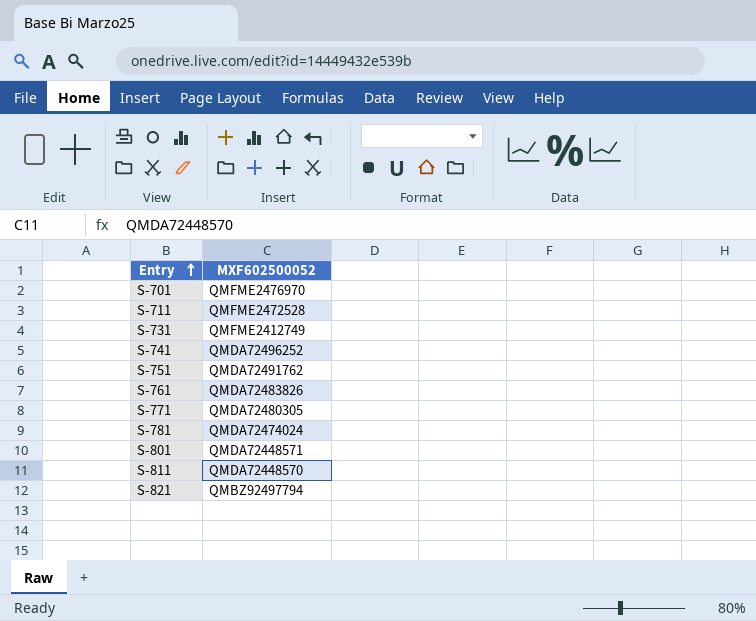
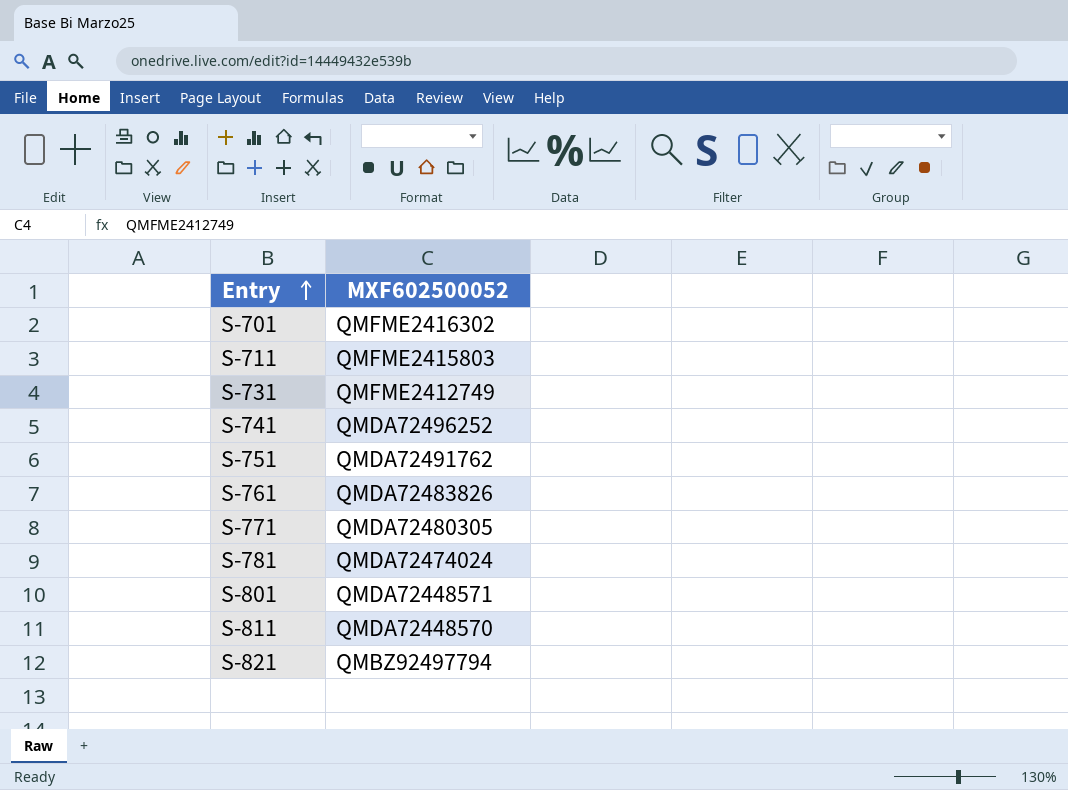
S-701 | MXF602500052: QMFME2476970 -> QMFME2416302
S-711 | MXF602500052: QMFME2472528 -> QMFME2415803

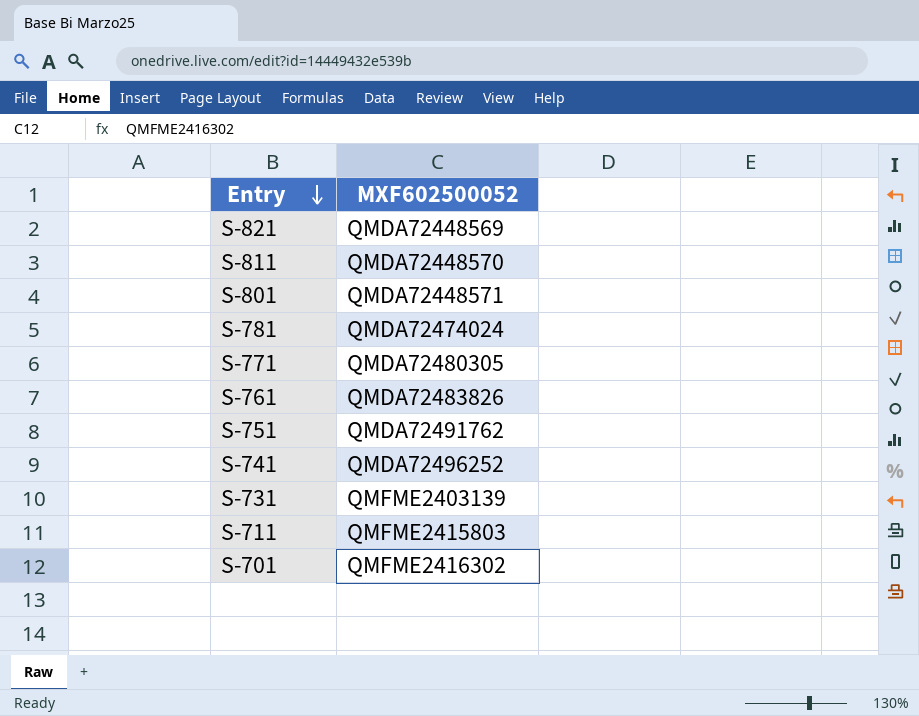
row order: Entry ascending -> Entry descending
S-821 | MXF602500052: QMBZ92497794 -> QMDA72448569
S-731 | MXF602500052: QMFME2412749 -> QMFME2403139

